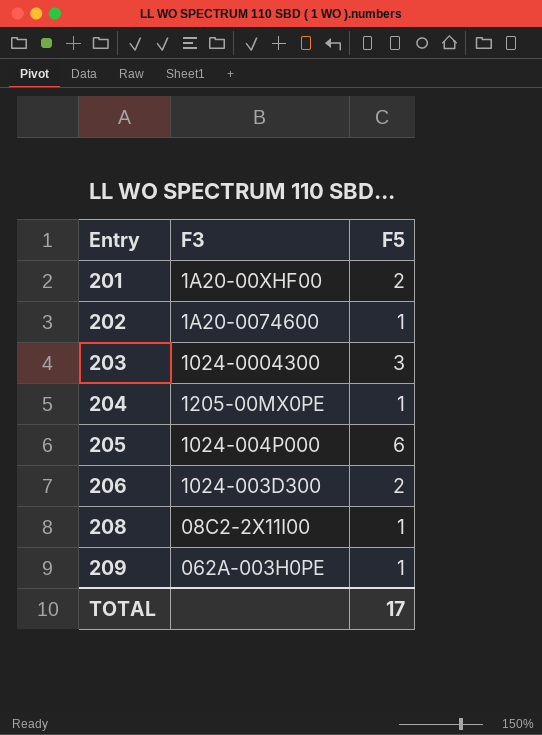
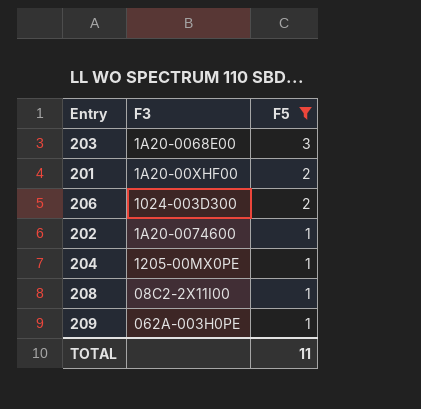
filter: none -> F5 != 6
row order: Entry ascending -> F5 descending
203 | F3: 1024-0004300 -> 1A20-0068E00
TOTAL | F5: 17 -> 11

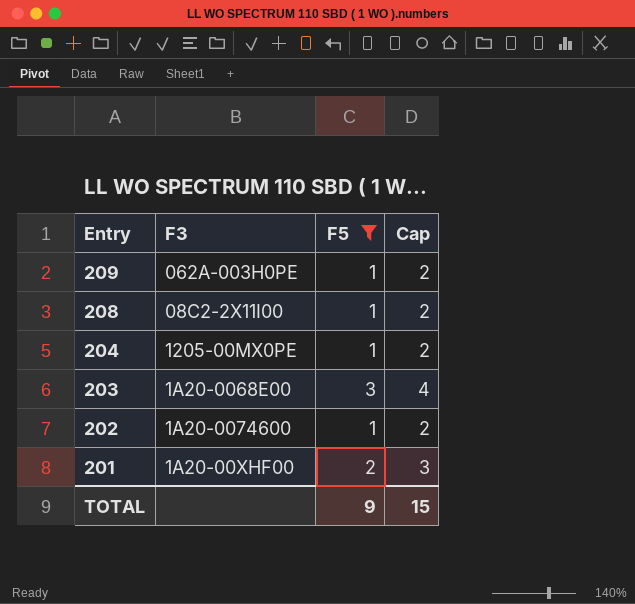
row order: F5 descending -> Entry descending
column Cap | formula: none -> [F5] + 1
row 206: 1024-003D300 | 2 -> none
TOTAL | F5: 11 -> 9

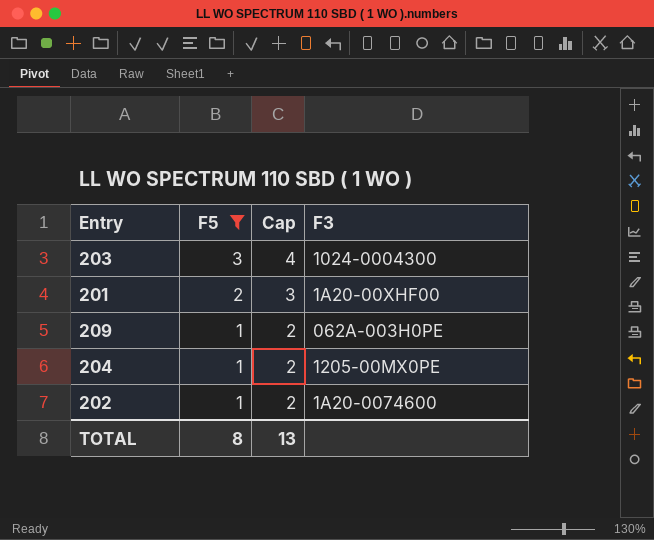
row order: Entry descending -> F5 descending
column F3 | position: 2 -> 4
row 208: 08C2-2X11I00 | 1 | 2 -> none
203 | F3: 1A20-0068E00 -> 1024-0004300
TOTAL | F5: 9 -> 8
TOTAL | Cap: 15 -> 13

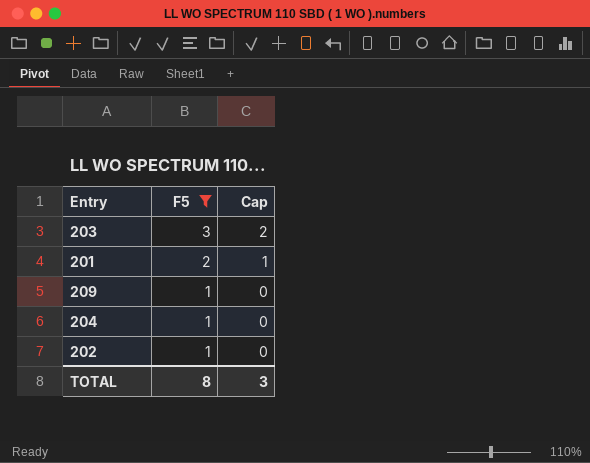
column F3 | position: 4 -> none
column Cap | formula: [F5] + 1 -> [F5] - 1
TOTAL | Cap: 13 -> 3

